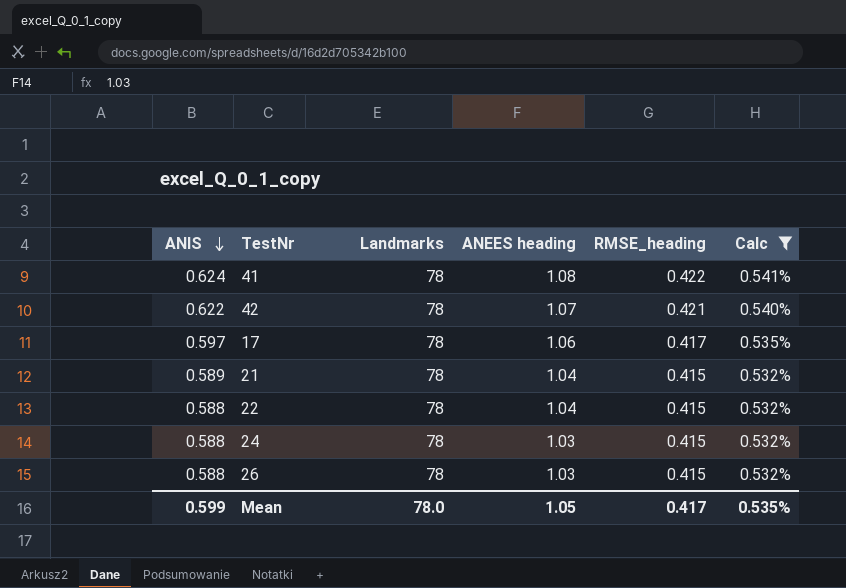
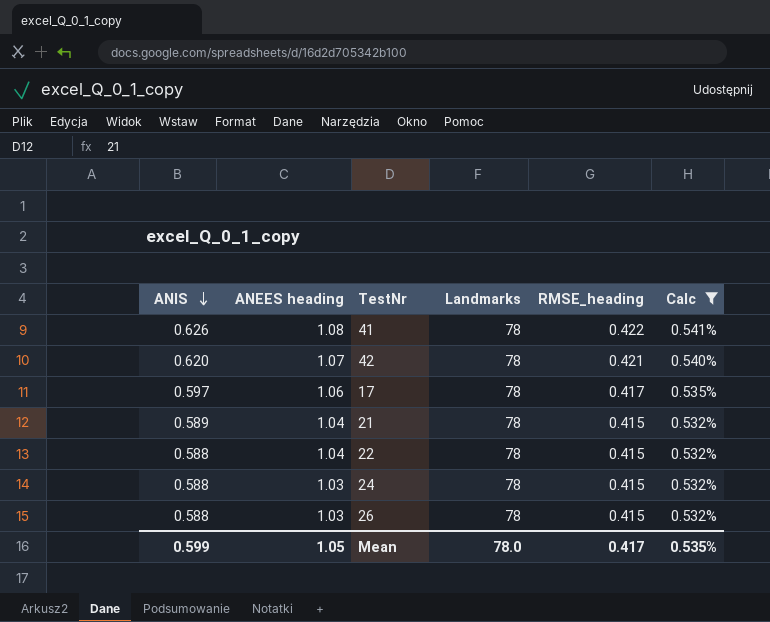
column ANEES heading | position: 4 -> 2
41 | ANIS: 0.624 -> 0.626
42 | ANIS: 0.622 -> 0.620

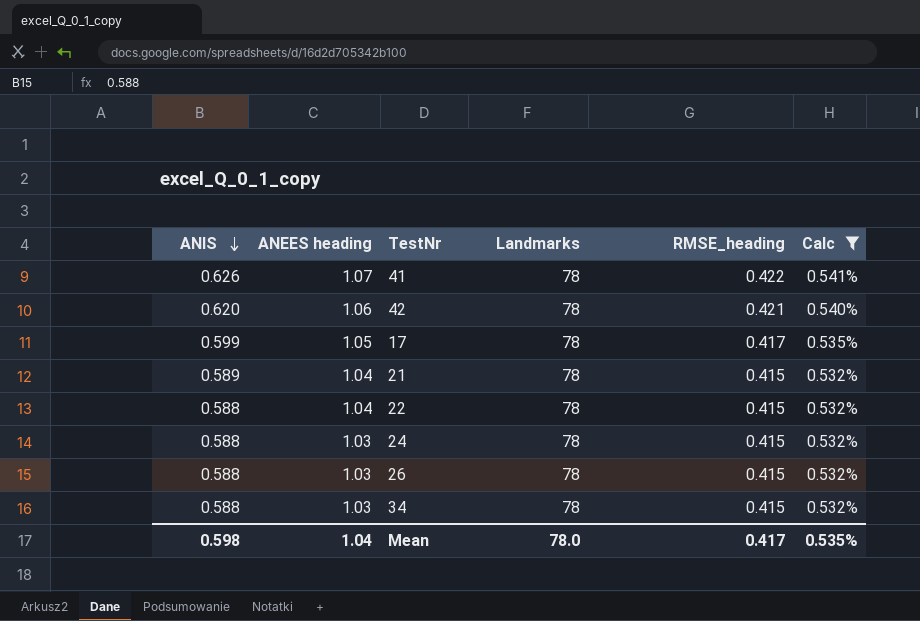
41 | ANEES heading: 1.08 -> 1.07
42 | ANEES heading: 1.07 -> 1.06
17 | ANIS: 0.597 -> 0.599
17 | ANEES heading: 1.06 -> 1.05
row 34: none -> 0.588 | 1.03 | 78 | 0.415 | 0.532%
Mean | ANIS: 0.599 -> 0.598
Mean | ANEES heading: 1.05 -> 1.04

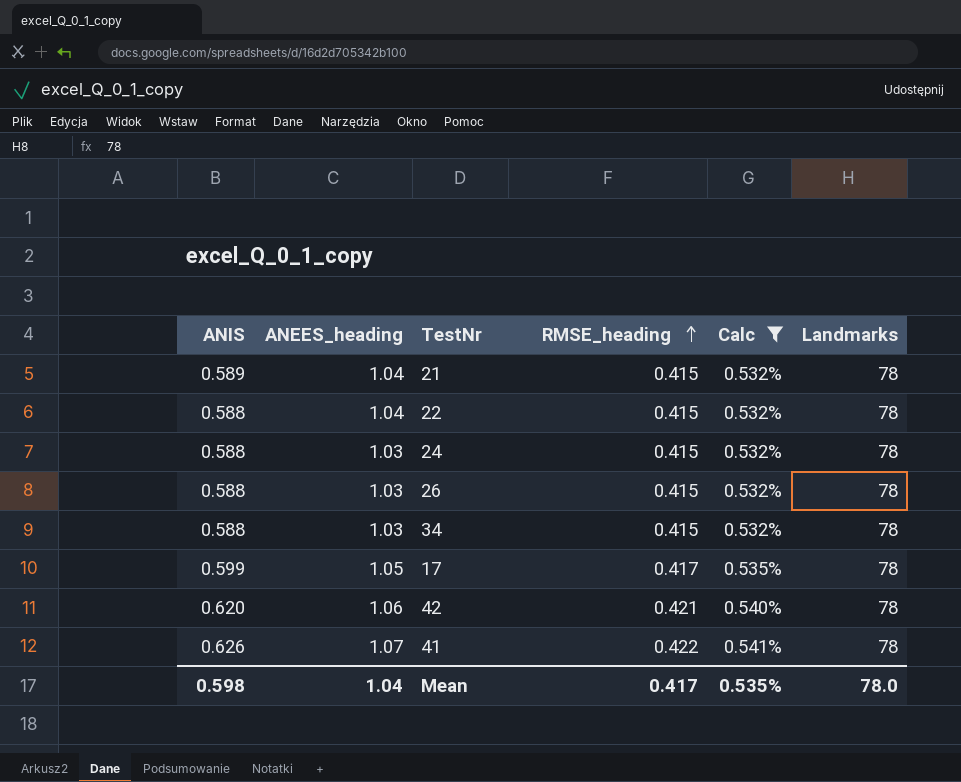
row order: ANIS descending -> RMSE_heading ascending
column name: ANEES heading -> ANEES_heading
column Landmarks | position: 4 -> 6

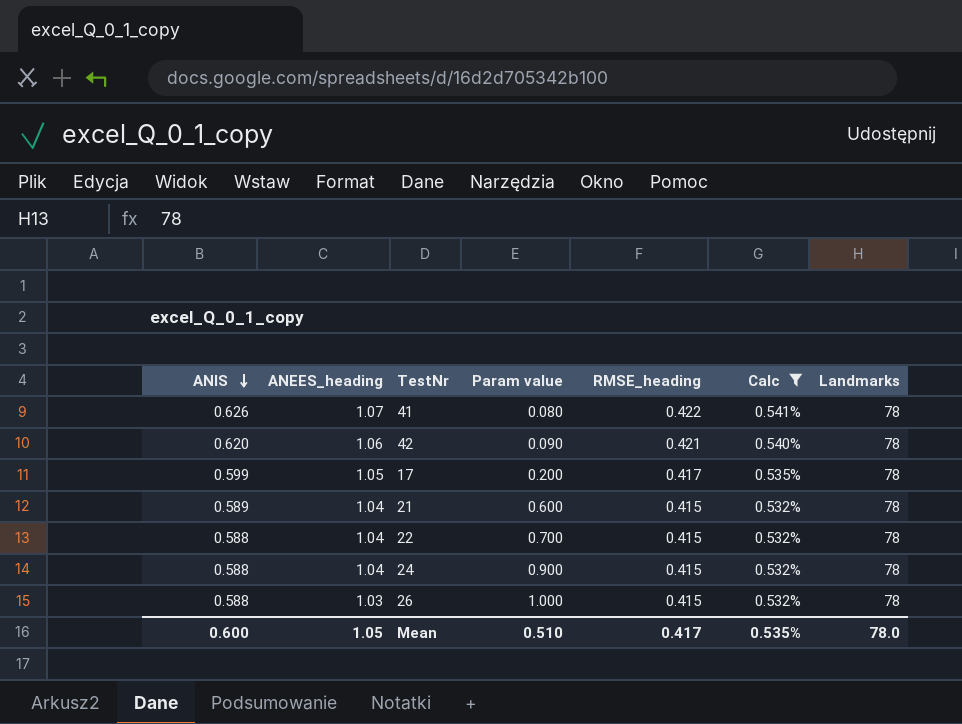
row order: RMSE_heading ascending -> ANIS descending
column Param value | position: none -> 4
row 34: 0.588 | 1.03 | 0.415 | 0.532% | 78 -> none
24 | ANEES_heading: 1.03 -> 1.04
Mean | ANIS: 0.598 -> 0.600
Mean | ANEES_heading: 1.04 -> 1.05

